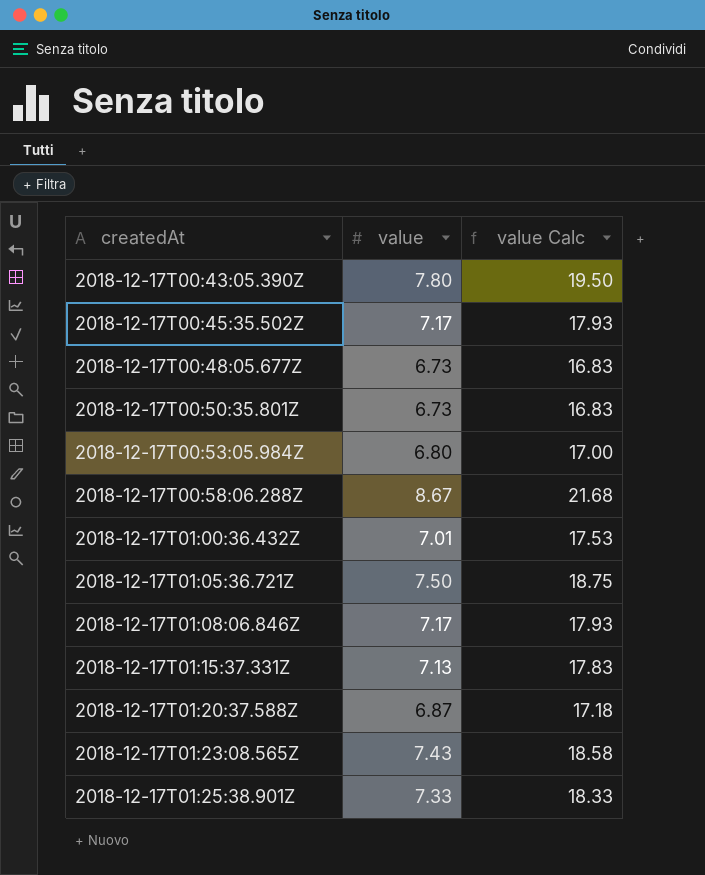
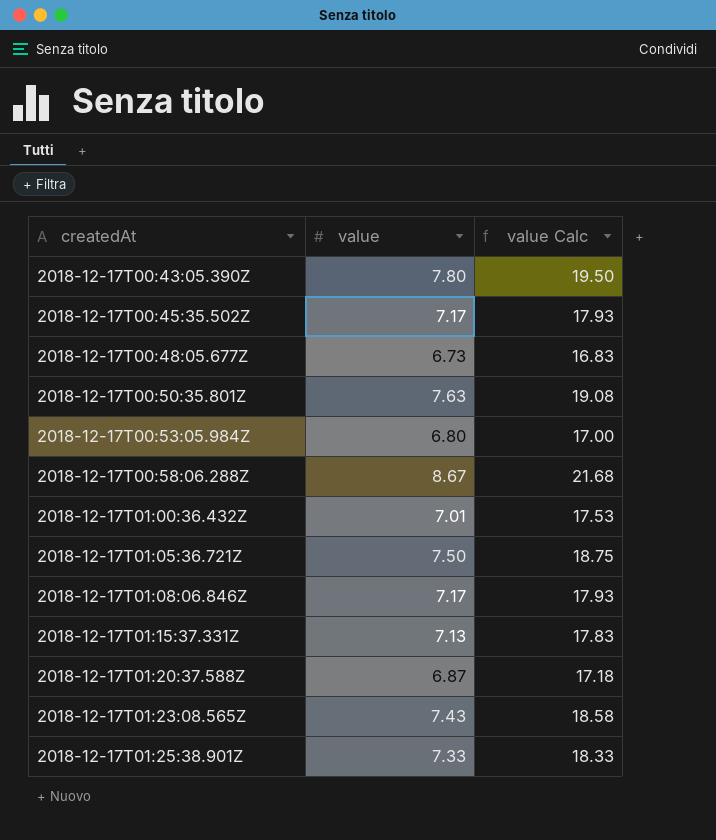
2018-12-17T00:50:35.801Z | value: 6.73 -> 7.63
2018-12-17T00:50:35.801Z | value Calc: 16.83 -> 19.08

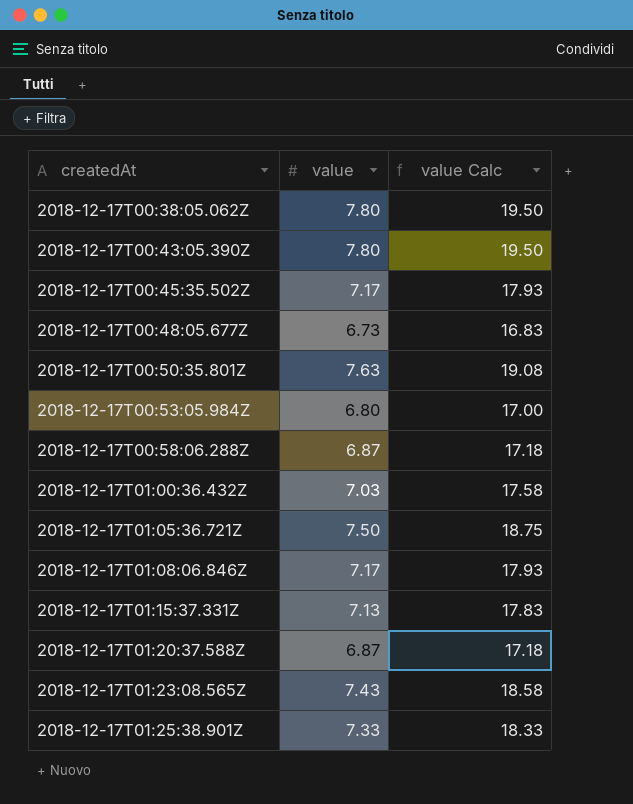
row 2018-12-17T00:38:05.062Z: none -> 7.80 | 19.50
2018-12-17T00:58:06.288Z | value: 8.67 -> 6.87
2018-12-17T00:58:06.288Z | value Calc: 21.68 -> 17.18
2018-12-17T01:00:36.432Z | value: 7.01 -> 7.03
2018-12-17T01:00:36.432Z | value Calc: 17.53 -> 17.58

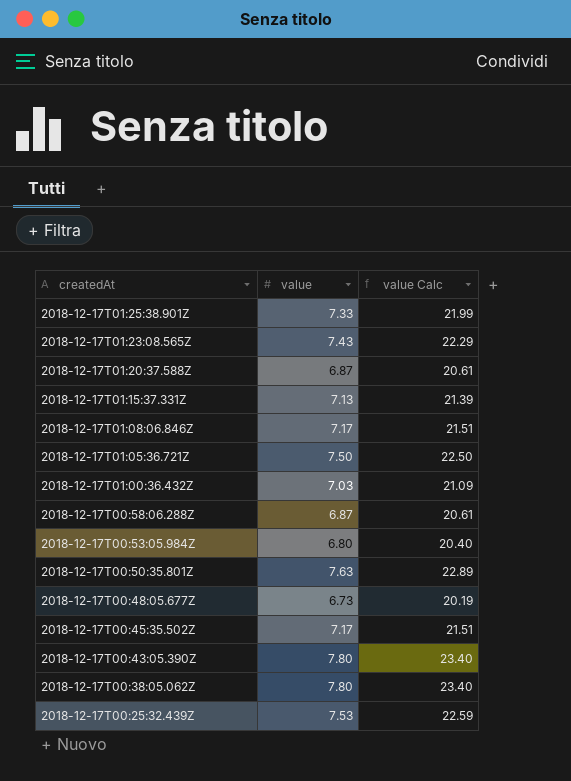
row order: createdAt ascending -> createdAt descending
column value Calc | formula: [value] * 2.5 -> [value] * 3
row 2018-12-17T00:25:32.439Z: none -> 7.53 | 22.59

